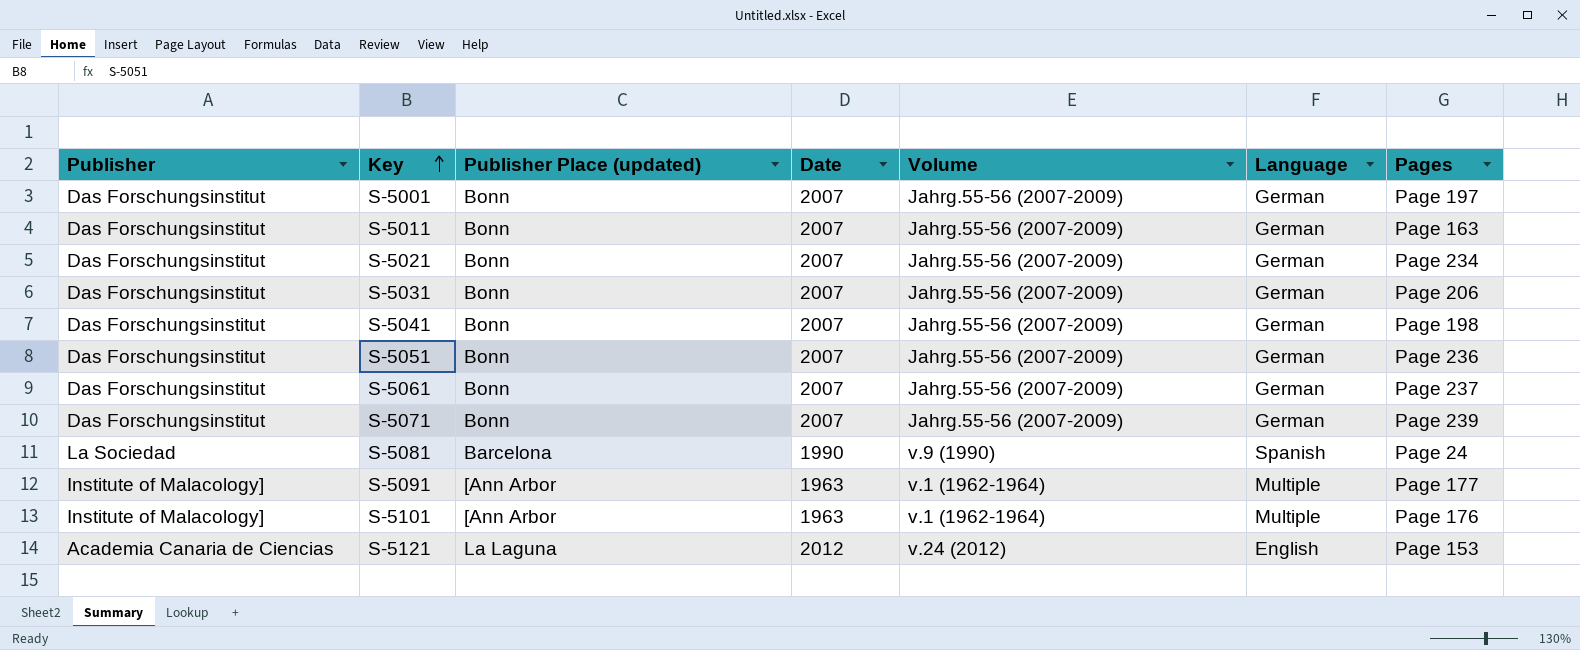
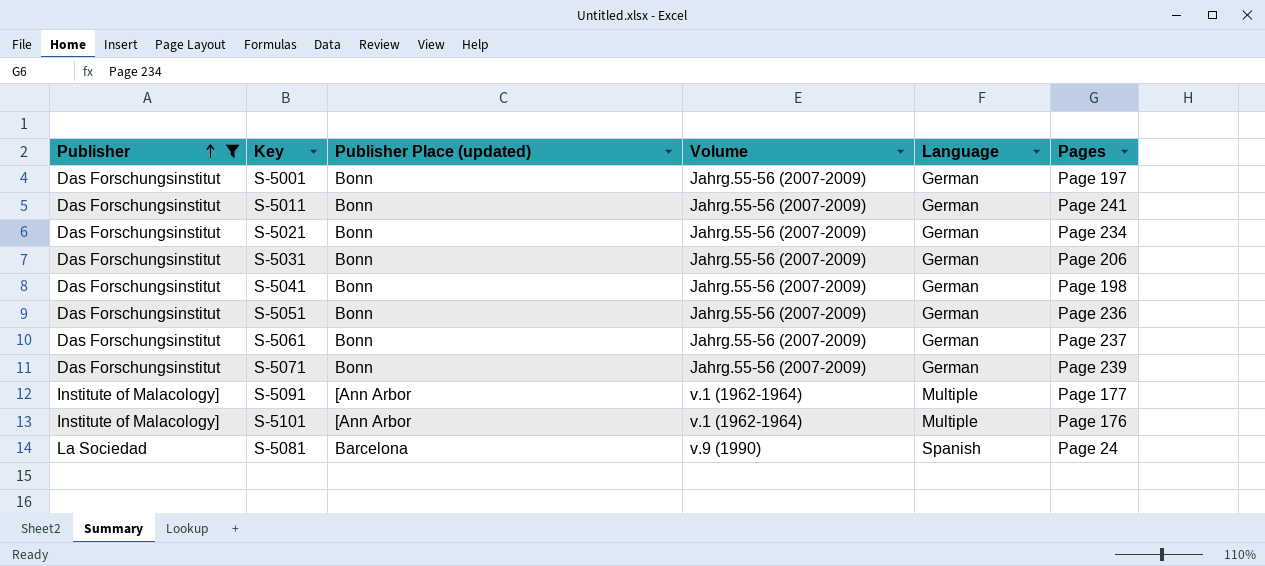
filter: none -> Publisher != Academia Canaria de Ciencias
row order: Key ascending -> Publisher ascending
column Date | position: 4 -> none
S-5011 | Pages: Page 163 -> Page 241

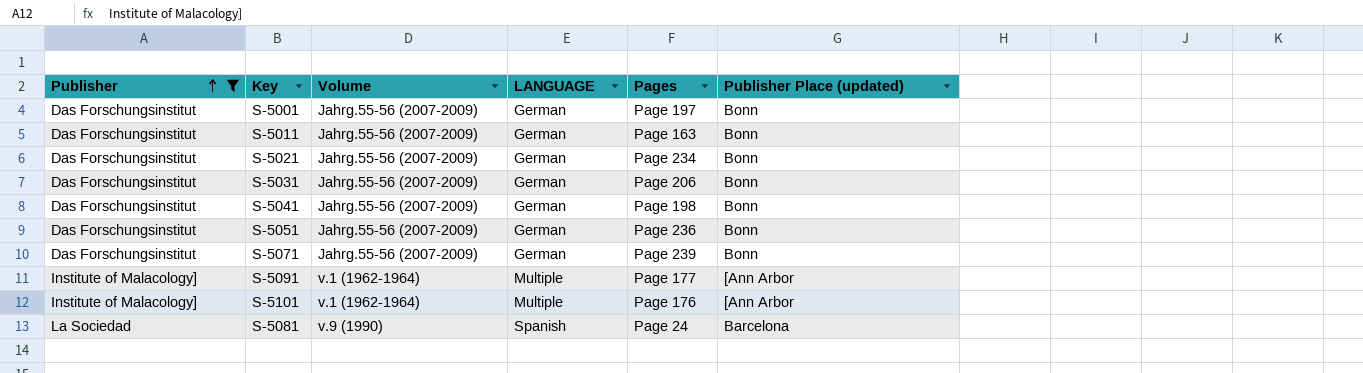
column name: Language -> LANGUAGE
column Publisher Place (updated) | position: 3 -> 6
row S-5061: Das Forschungsinstitut | Bonn | Jahrg.55-56 (2007-2009) | German | Page 237 -> none
S-5011 | Pages: Page 241 -> Page 163

